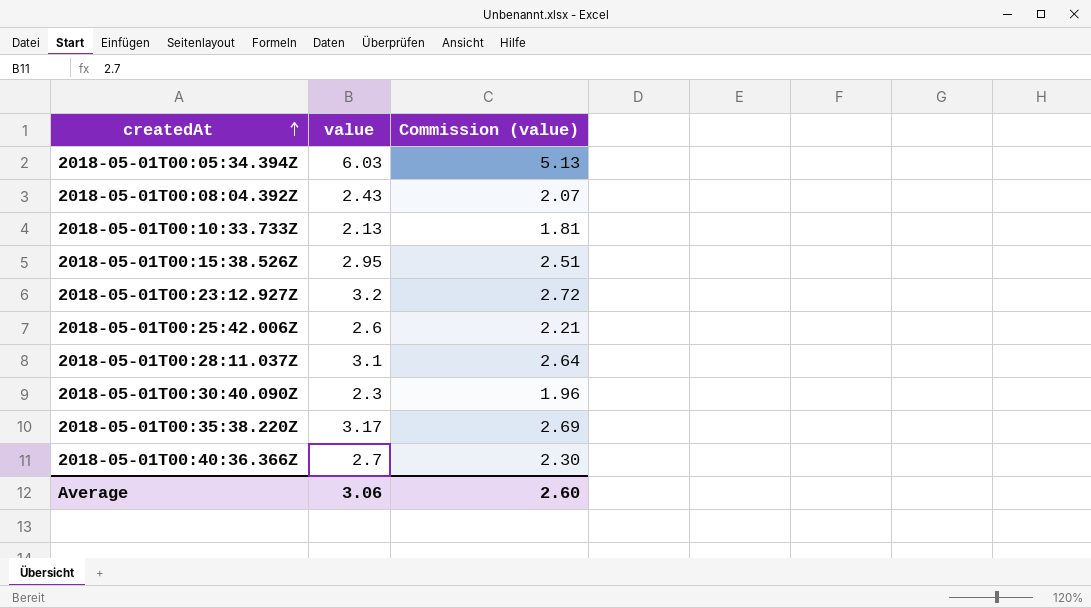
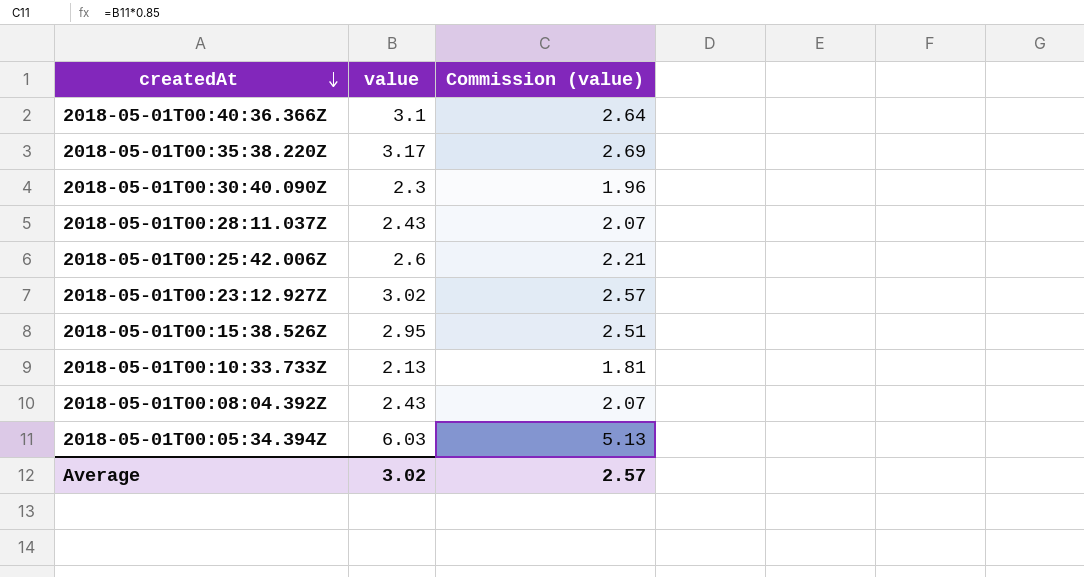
row order: createdAt ascending -> createdAt descending
2018-05-01T00:40:36.366Z | value: 2.7 -> 3.1
2018-05-01T00:40:36.366Z | Commission (value): 2.30 -> 2.64
2018-05-01T00:28:11.037Z | value: 3.1 -> 2.43
2018-05-01T00:28:11.037Z | Commission (value): 2.64 -> 2.07
2018-05-01T00:23:12.927Z | value: 3.2 -> 3.02
2018-05-01T00:23:12.927Z | Commission (value): 2.72 -> 2.57
Average | value: 3.06 -> 3.02
Average | Commission (value): 2.60 -> 2.57

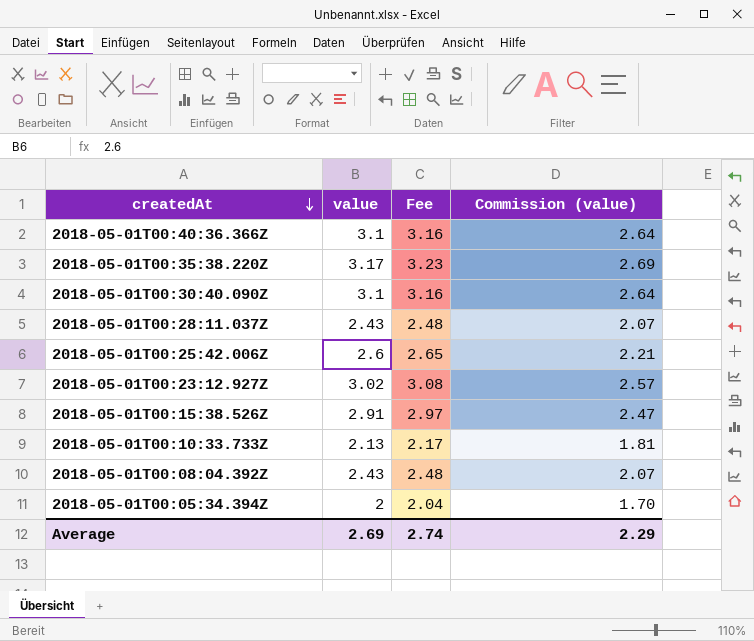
column Fee | formula: none -> [value] * 1.02
2018-05-01T00:30:40.090Z | value: 2.3 -> 3.1
2018-05-01T00:30:40.090Z | Commission (value): 1.96 -> 2.64
2018-05-01T00:15:38.526Z | value: 2.95 -> 2.91
2018-05-01T00:15:38.526Z | Commission (value): 2.51 -> 2.47
2018-05-01T00:05:34.394Z | value: 6.03 -> 2
2018-05-01T00:05:34.394Z | Commission (value): 5.13 -> 1.70
Average | value: 3.02 -> 2.69
Average | Commission (value): 2.57 -> 2.29

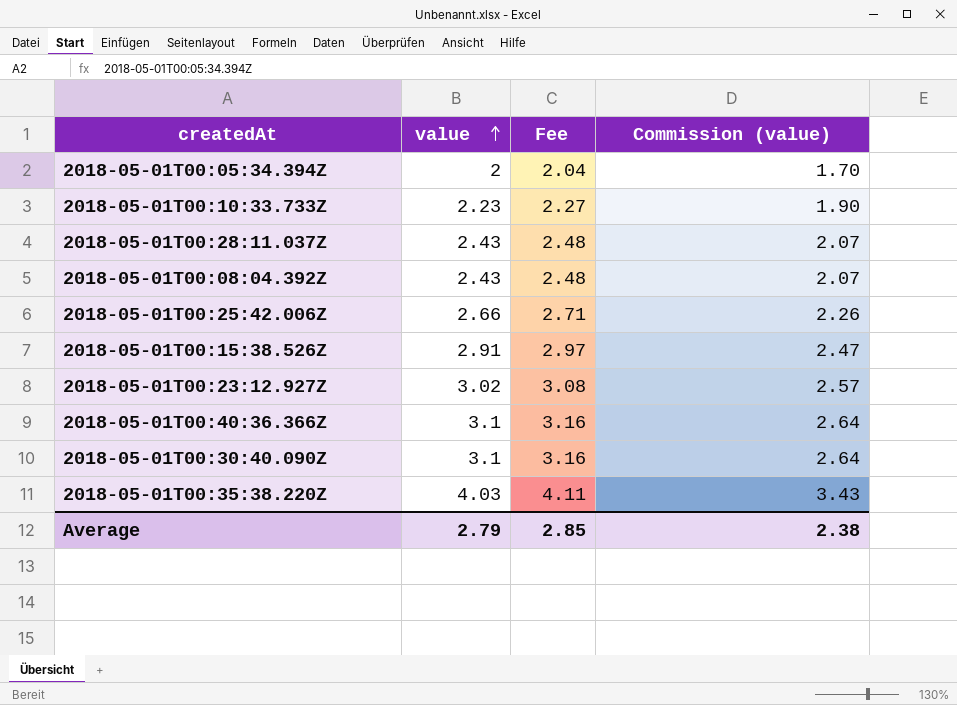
row order: createdAt descending -> value ascending
2018-05-01T00:10:33.733Z | value: 2.13 -> 2.23
2018-05-01T00:10:33.733Z | Fee: 2.17 -> 2.27
2018-05-01T00:10:33.733Z | Commission (value): 1.81 -> 1.90
2018-05-01T00:25:42.006Z | value: 2.6 -> 2.66
2018-05-01T00:25:42.006Z | Fee: 2.65 -> 2.71
2018-05-01T00:25:42.006Z | Commission (value): 2.21 -> 2.26
2018-05-01T00:35:38.220Z | value: 3.17 -> 4.03
2018-05-01T00:35:38.220Z | Fee: 3.23 -> 4.11
2018-05-01T00:35:38.220Z | Commission (value): 2.69 -> 3.43
Average | value: 2.69 -> 2.79
Average | Fee: 2.74 -> 2.85
Average | Commission (value): 2.29 -> 2.38

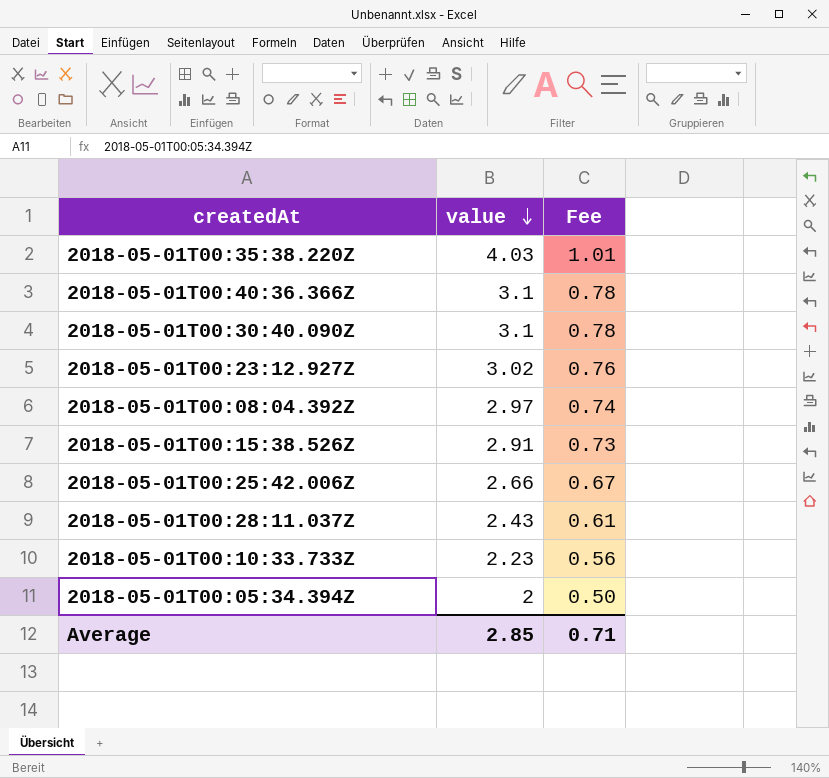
row order: value ascending -> value descending
column Commission (value) | formula: [value] * 0.85 -> none
column Fee | formula: [value] * 1.02 -> [value] * 0.25
2018-05-01T00:08:04.392Z | value: 2.43 -> 2.97
Average | value: 2.79 -> 2.85
Average | Fee: 2.85 -> 0.71

